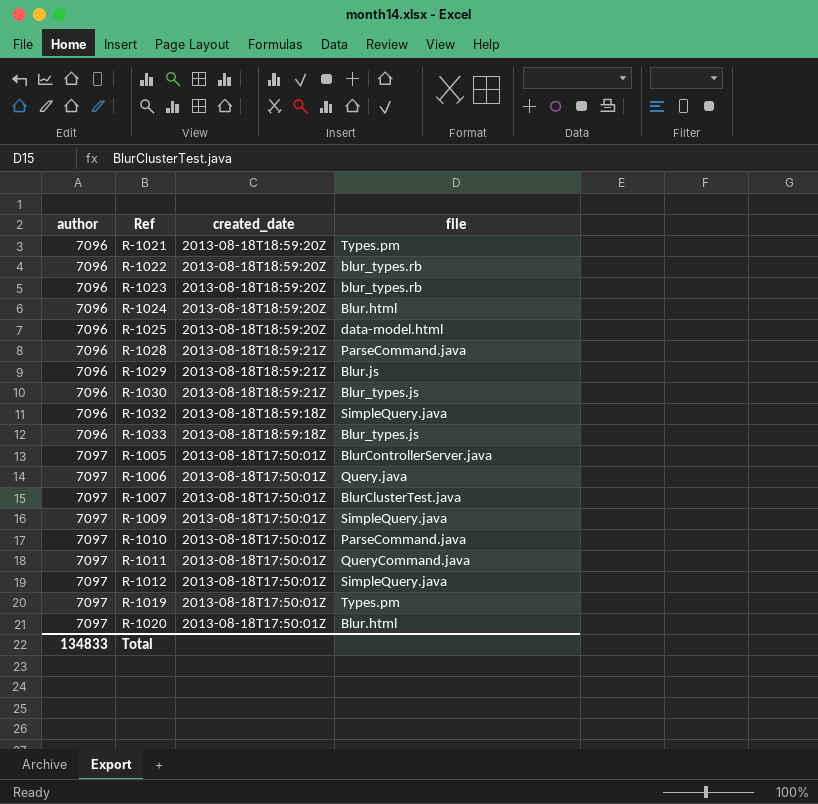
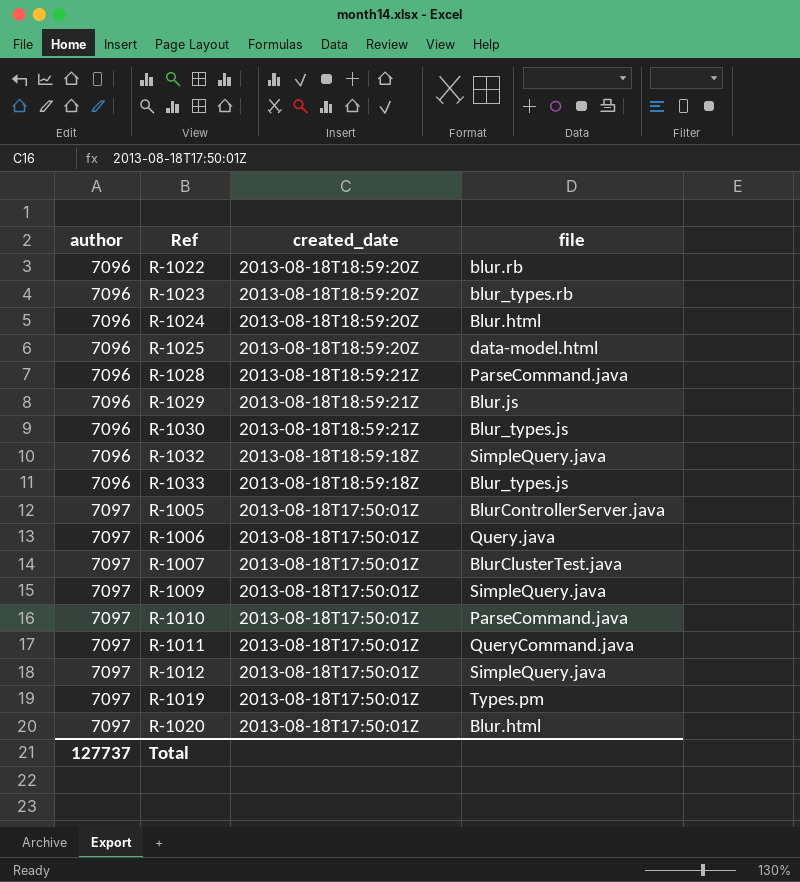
row R-1021: 7096 | 2013-08-18T18:59:20Z | Types.pm -> none
R-1022 | file: blur_types.rb -> blur.rb
Total | author: 134833 -> 127737

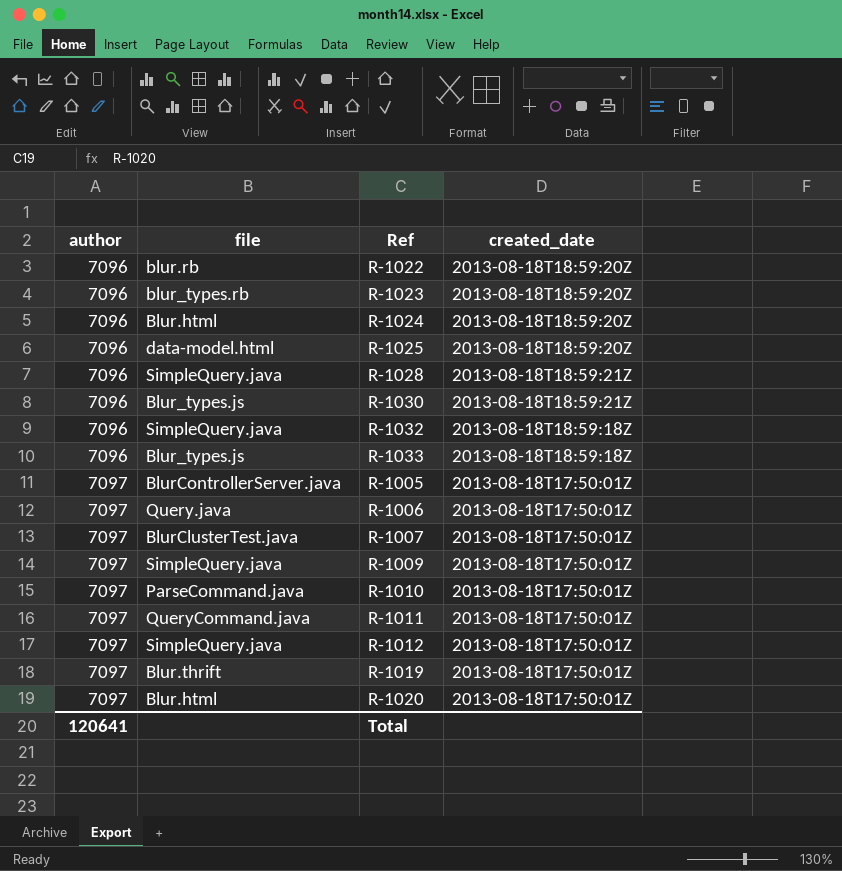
column file | position: 4 -> 2
row R-1029: 7096 | 2013-08-18T18:59:21Z | Blur.js -> none
R-1028 | file: ParseCommand.java -> SimpleQuery.java
R-1019 | file: Types.pm -> Blur.thrift
Total | author: 127737 -> 120641

